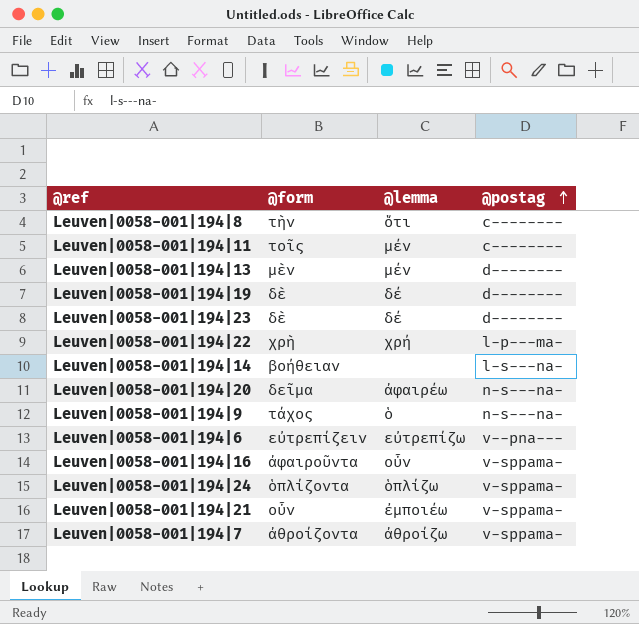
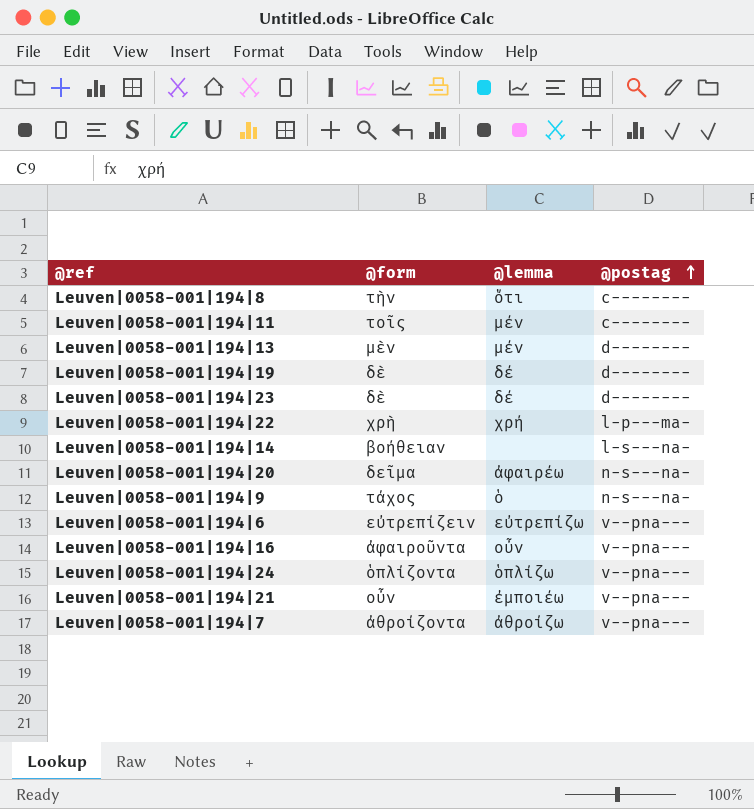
Leuven|0058-001|194|16 | @postag: v-sppama- -> v--pna---
Leuven|0058-001|194|24 | @postag: v-sppama- -> v--pna---
Leuven|0058-001|194|21 | @postag: v-sppama- -> v--pna---
Leuven|0058-001|194|7 | @postag: v-sppama- -> v--pna---

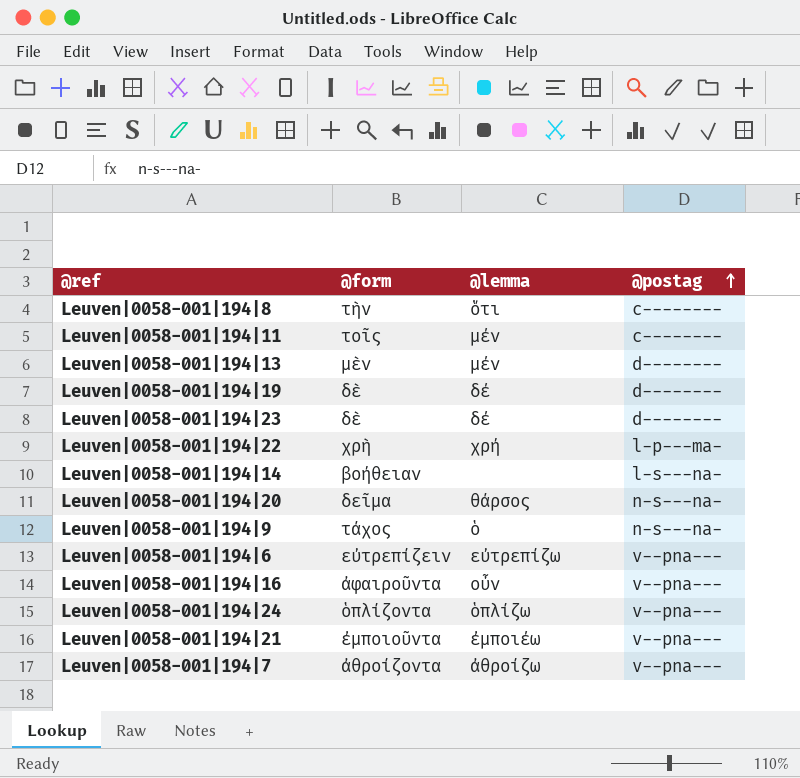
Leuven|0058-001|194|20 | @lemma: ἀφαιρέω -> θάρσος
Leuven|0058-001|194|21 | @form: οὖν -> ἐμποιοῦντα

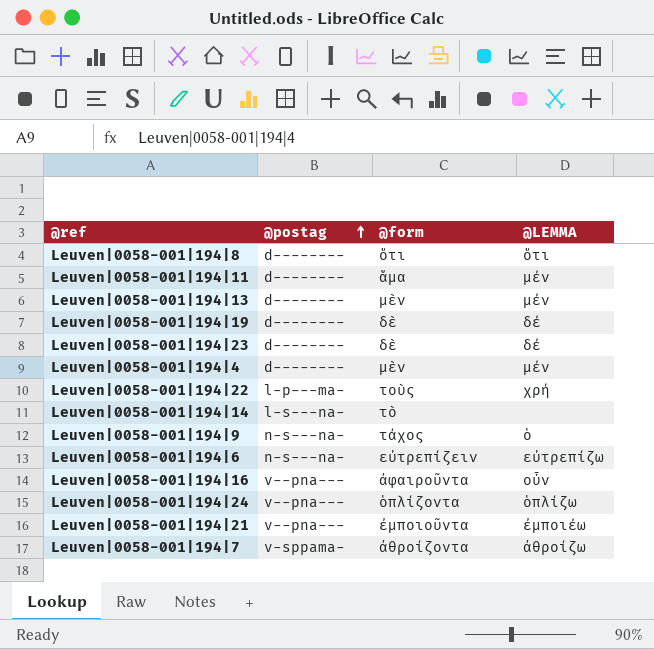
column @postag | position: 4 -> 2
column name: @lemma -> @LEMMA
row Leuven|0058-001|194|20: δεῖμα | θάρσος | n-s---na- -> none
Leuven|0058-001|194|8 | @postag: c-------- -> d--------
Leuven|0058-001|194|8 | @form: τὴν -> ὅτι
Leuven|0058-001|194|11 | @postag: c-------- -> d--------
Leuven|0058-001|194|11 | @form: τοῖς -> ἅμα
row Leuven|0058-001|194|4: none -> d-------- | μὲν | μέν
Leuven|0058-001|194|22 | @form: χρὴ -> τοὺς
Leuven|0058-001|194|14 | @form: βοήθειαν -> τὸ
Leuven|0058-001|194|6 | @postag: v--pna--- -> n-s---na-
Leuven|0058-001|194|7 | @postag: v--pna--- -> v-sppama-

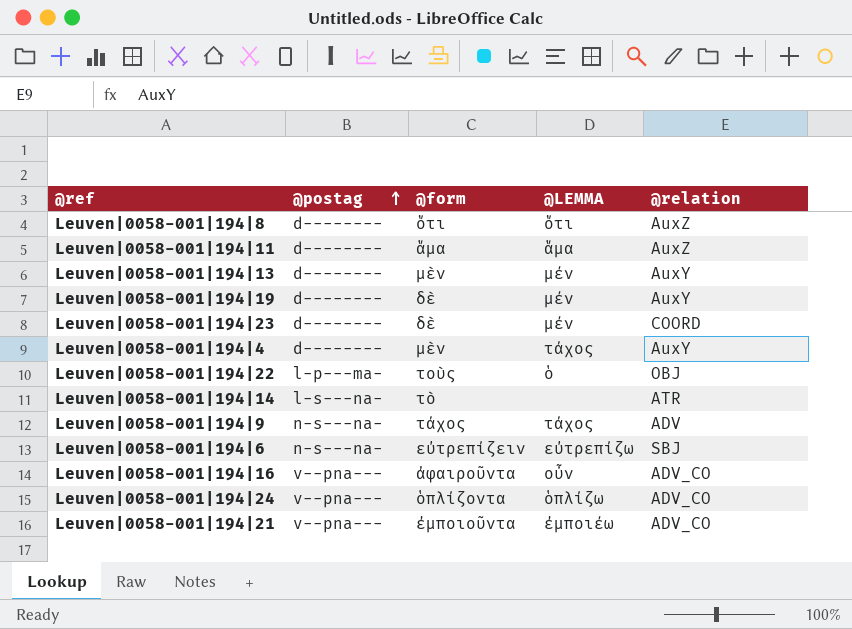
column @relation | position: none -> 5
row Leuven|0058-001|194|7: v-sppama- | ἀθροίζοντα | ἀθροίζω -> none
Leuven|0058-001|194|11 | @LEMMA: μέν -> ἅμα
Leuven|0058-001|194|19 | @LEMMA: δέ -> μέν
Leuven|0058-001|194|23 | @LEMMA: δέ -> μέν
Leuven|0058-001|194|4 | @LEMMA: μέν -> τάχος
Leuven|0058-001|194|22 | @LEMMA: χρή -> ὁ
Leuven|0058-001|194|9 | @LEMMA: ὁ -> τάχος

